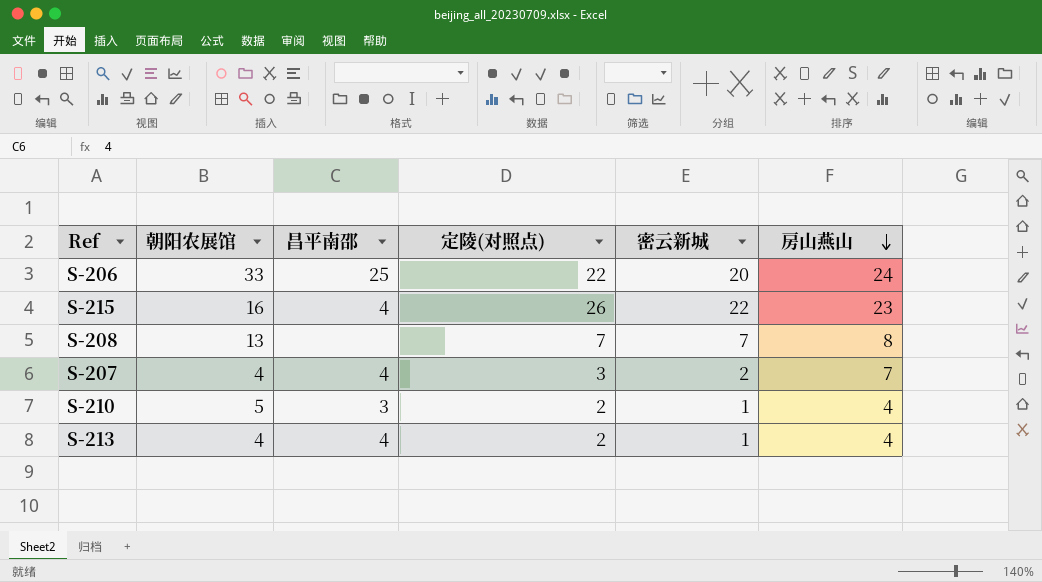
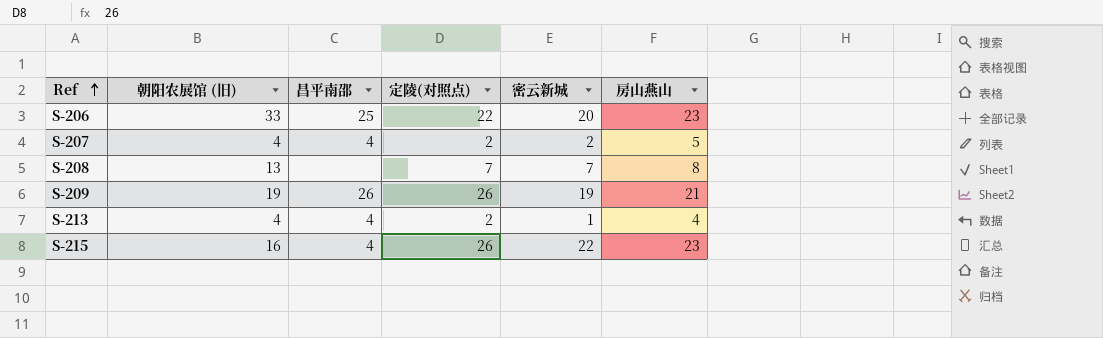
row order: 房山燕山 descending -> Ref ascending
column name: 朝阳农展馆 -> 朝阳农展馆 (旧)
row S-210: 5 | 3 | 2 | 1 | 4 -> none
S-206 | 房山燕山: 24 -> 23
S-207 | 定陵(对照点): 3 -> 2
S-207 | 房山燕山: 7 -> 5
row S-209: none -> 19 | 26 | 26 | 19 | 21

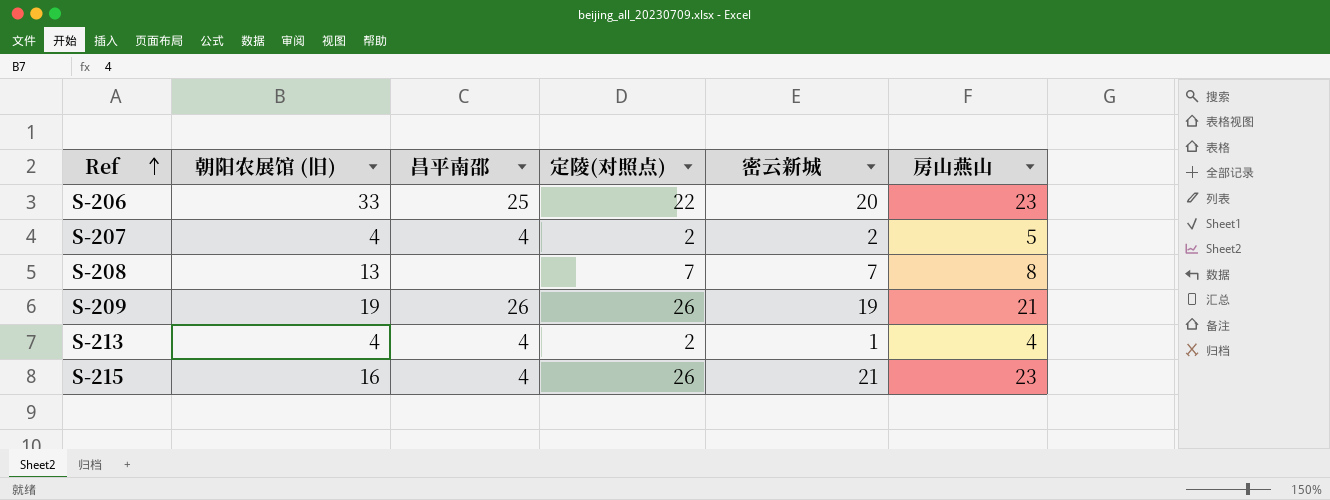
S-215 | 密云新城: 22 -> 21

